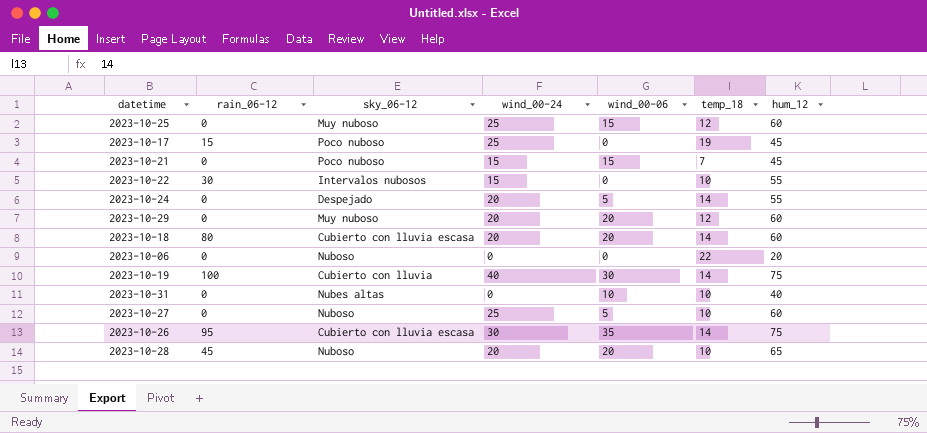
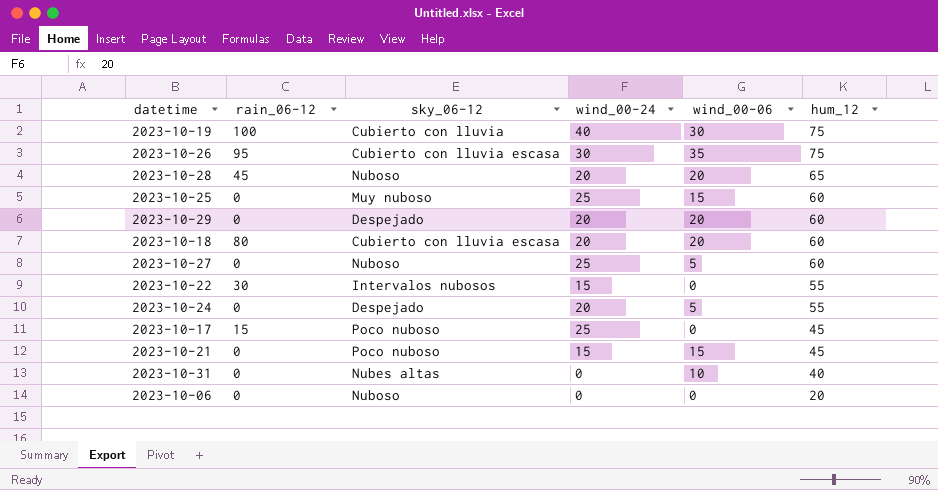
row order: none -> hum_12 descending
column temp_18 | position: 6 -> none
2023-10-29 | sky_06-12: Muy nuboso -> Despejado

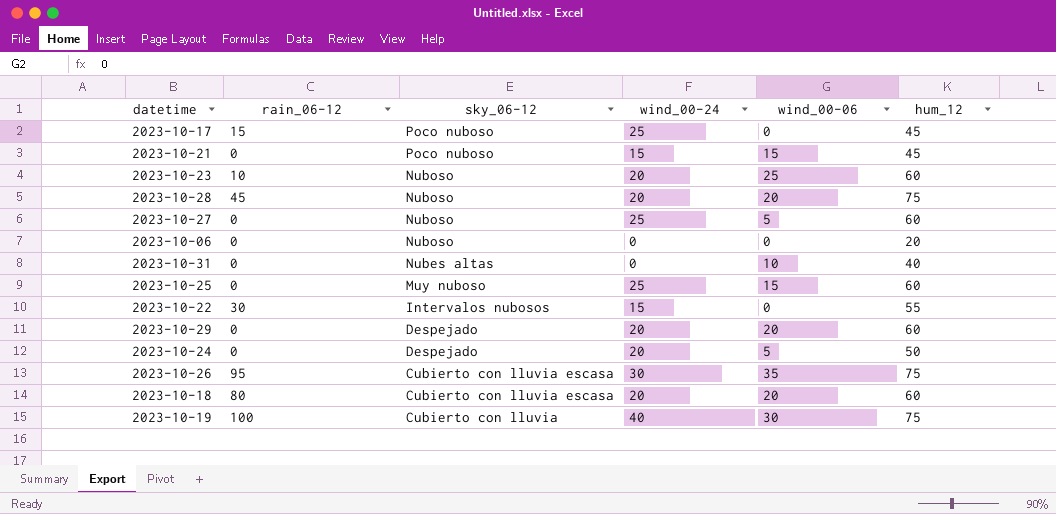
row order: hum_12 descending -> sky_06-12 descending
row 2023-10-23: none -> 10 | Nuboso | 20 | 25 | 60
2023-10-28 | hum_12: 65 -> 75
2023-10-24 | hum_12: 55 -> 50

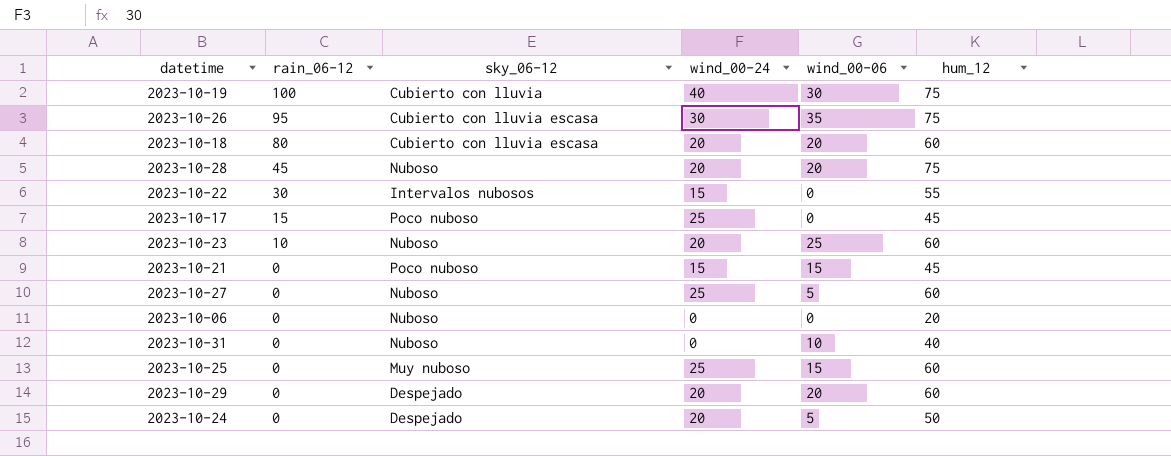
row order: sky_06-12 descending -> rain_06-12 descending
2023-10-31 | sky_06-12: Nubes altas -> Nuboso

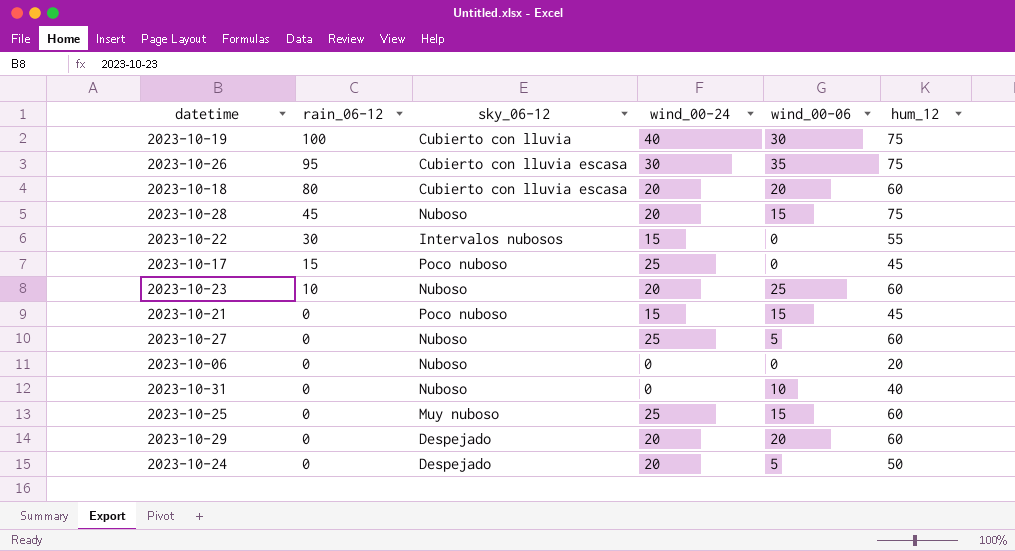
2023-10-28 | wind_00-06: 20 -> 15

